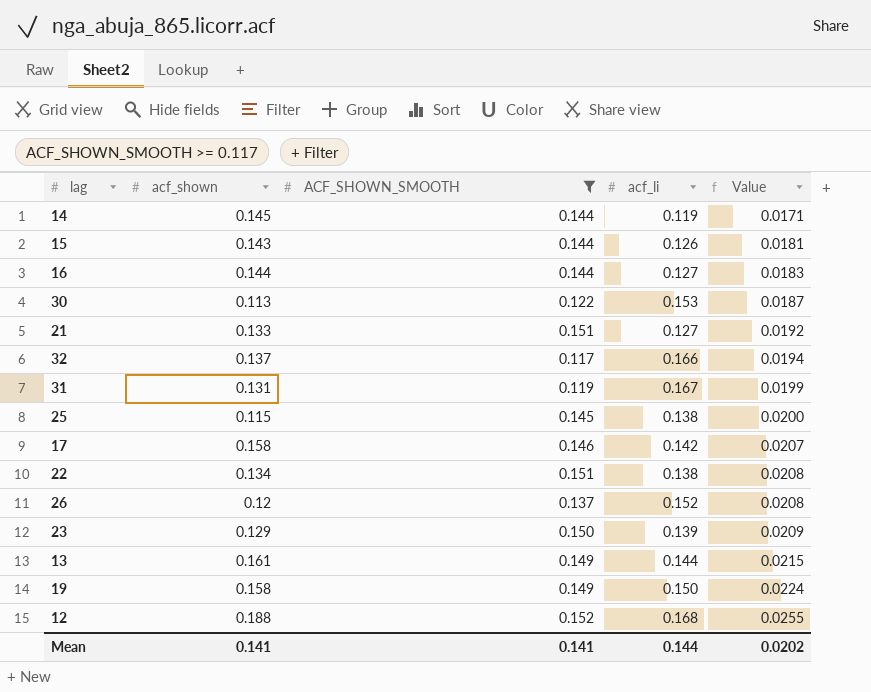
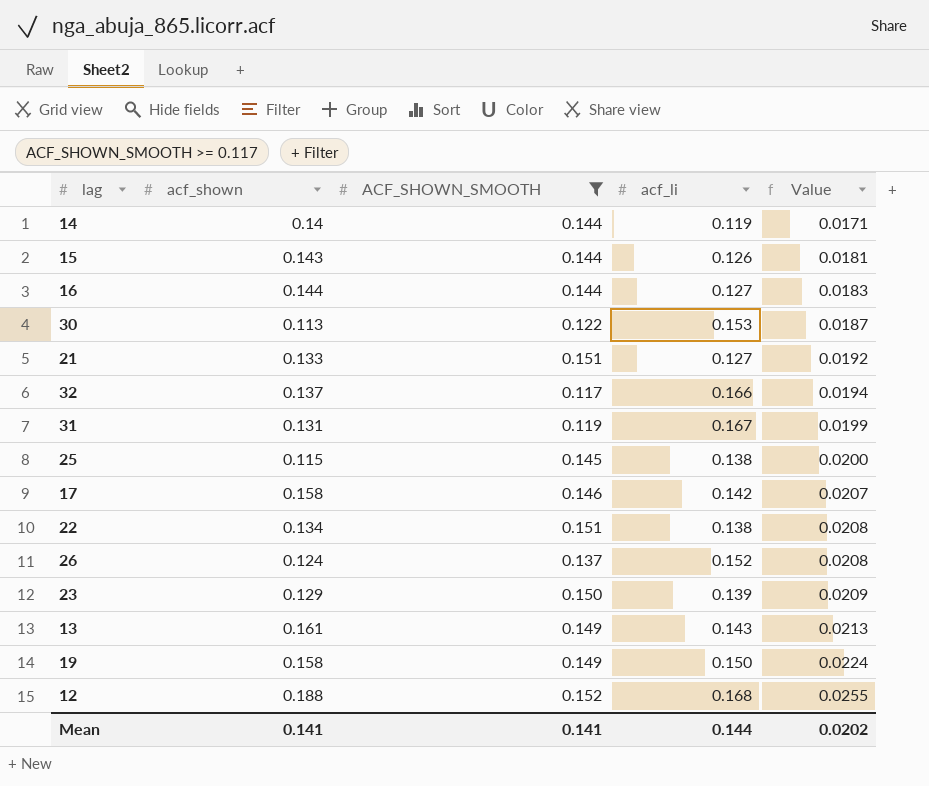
14 | acf_shown: 0.145 -> 0.14
26 | acf_shown: 0.12 -> 0.124
13 | acf_li: 0.144 -> 0.143
13 | Value: 0.0215 -> 0.0213

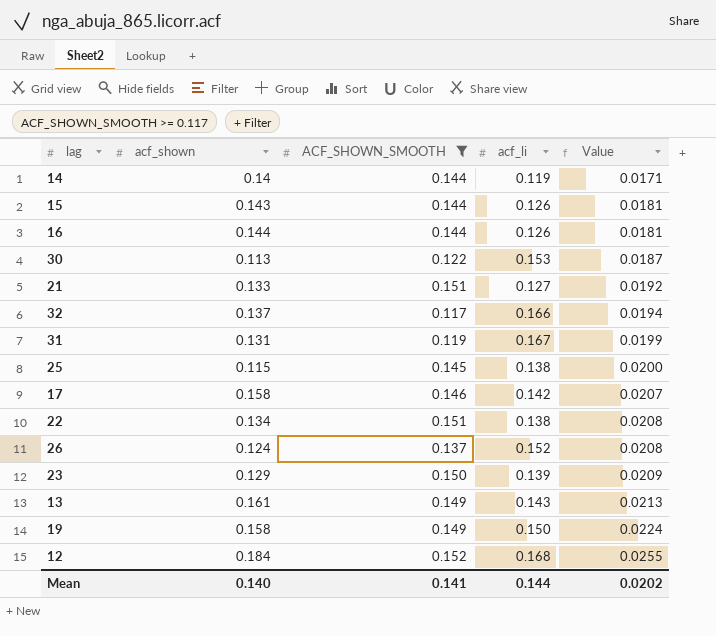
16 | acf_li: 0.127 -> 0.126
16 | Value: 0.0183 -> 0.0181
12 | acf_shown: 0.188 -> 0.184
Mean | acf_shown: 0.141 -> 0.140

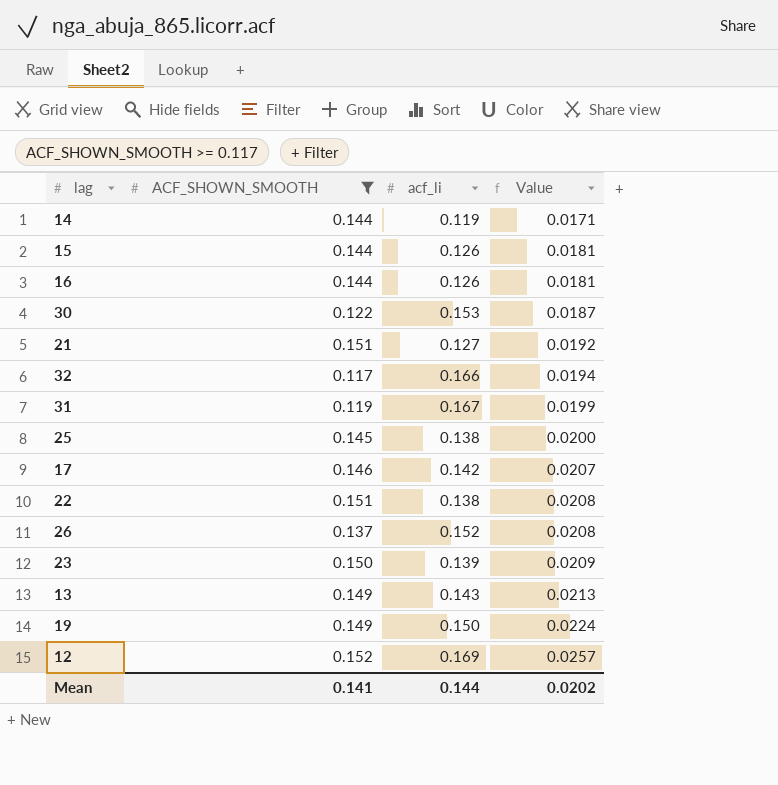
column acf_shown | position: 2 -> none
12 | acf_li: 0.168 -> 0.169
12 | Value: 0.0255 -> 0.0257

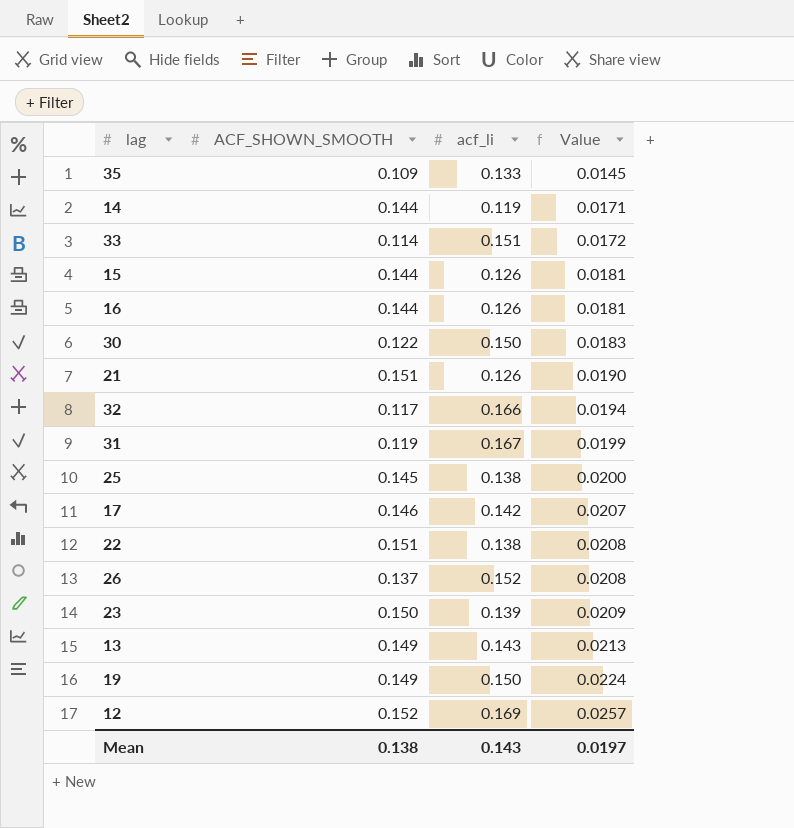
filter: ACF_SHOWN_SMOOTH >= 0.117 -> none
30 | acf_li: 0.153 -> 0.150
30 | Value: 0.0187 -> 0.0183
21 | acf_li: 0.127 -> 0.126
21 | Value: 0.0192 -> 0.0190
Mean | ACF_SHOWN_SMOOTH: 0.141 -> 0.138
Mean | acf_li: 0.144 -> 0.143
Mean | Value: 0.0202 -> 0.0197

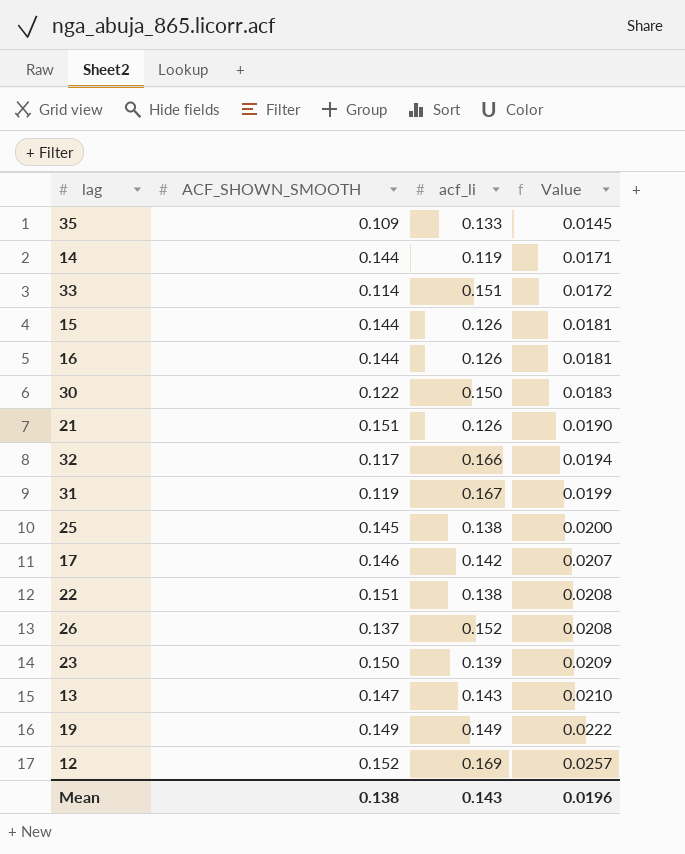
13 | ACF_SHOWN_SMOOTH: 0.149 -> 0.147
13 | Value: 0.0213 -> 0.0210
19 | acf_li: 0.150 -> 0.149
19 | Value: 0.0224 -> 0.0222
Mean | Value: 0.0197 -> 0.0196

